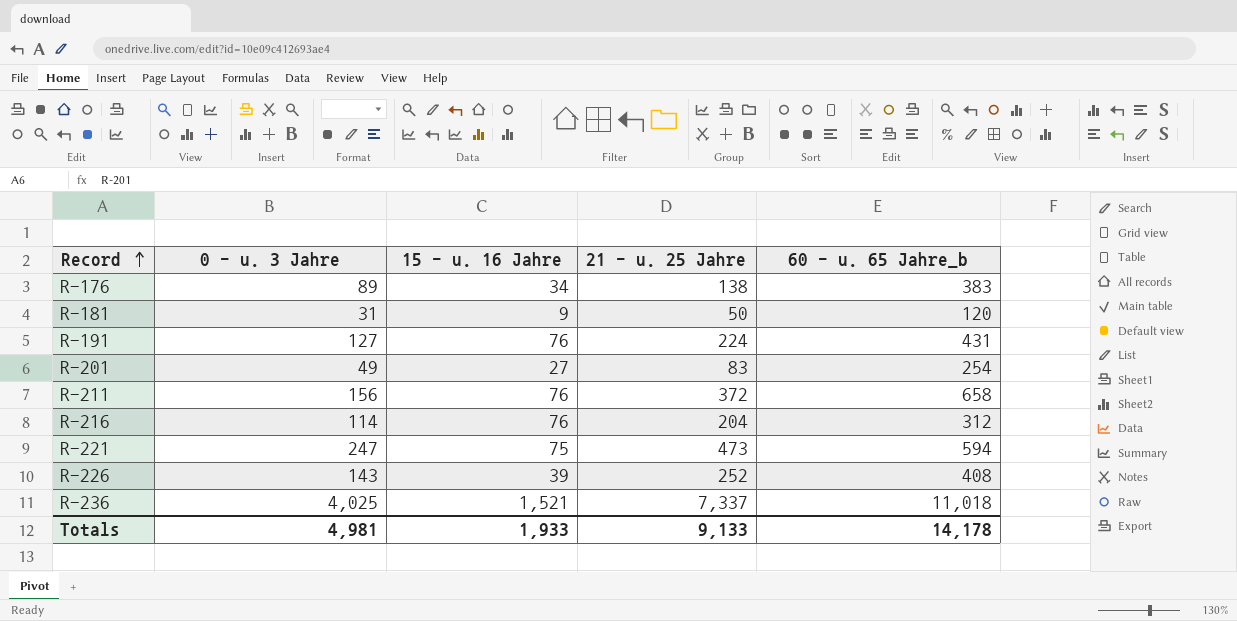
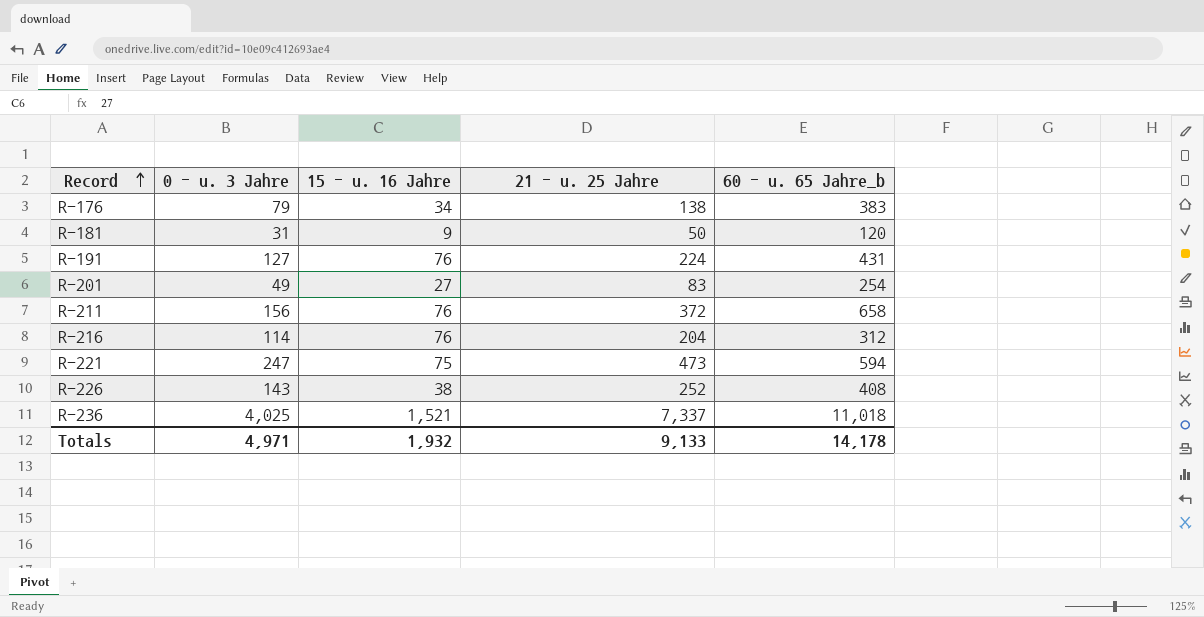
R-176 | 0 - u. 3 Jahre: 89 -> 79
R-226 | 15 - u. 16 Jahre: 39 -> 38
Totals | 0 - u. 3 Jahre: 4,981 -> 4,971
Totals | 15 - u. 16 Jahre: 1,933 -> 1,932

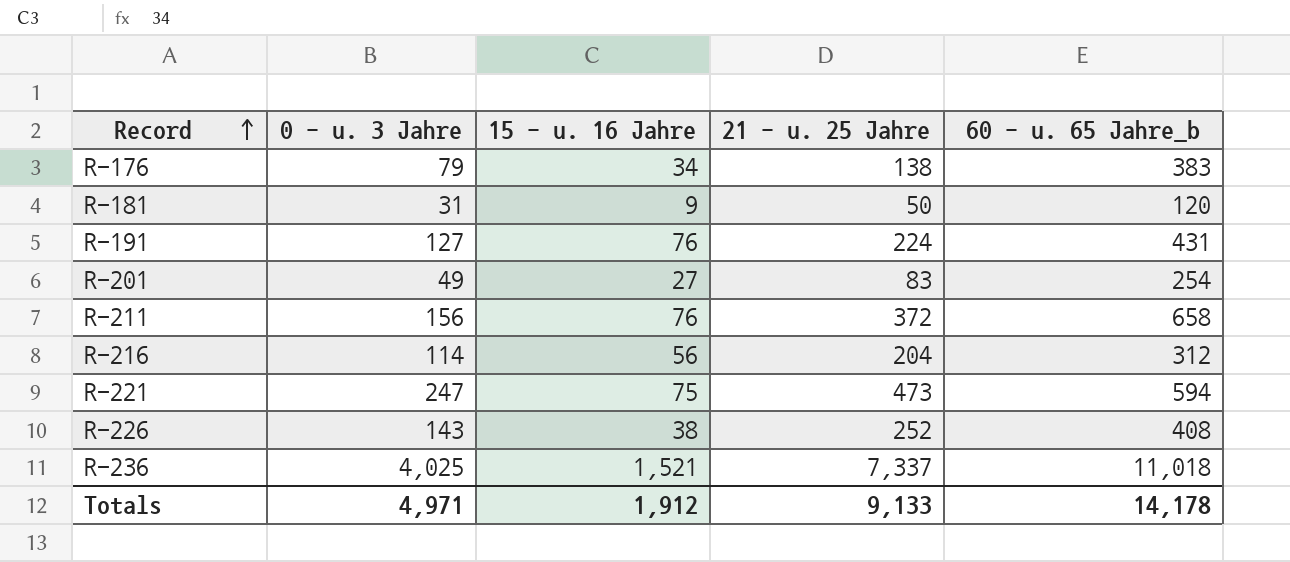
R-216 | 15 - u. 16 Jahre: 76 -> 56
Totals | 15 - u. 16 Jahre: 1,932 -> 1,912

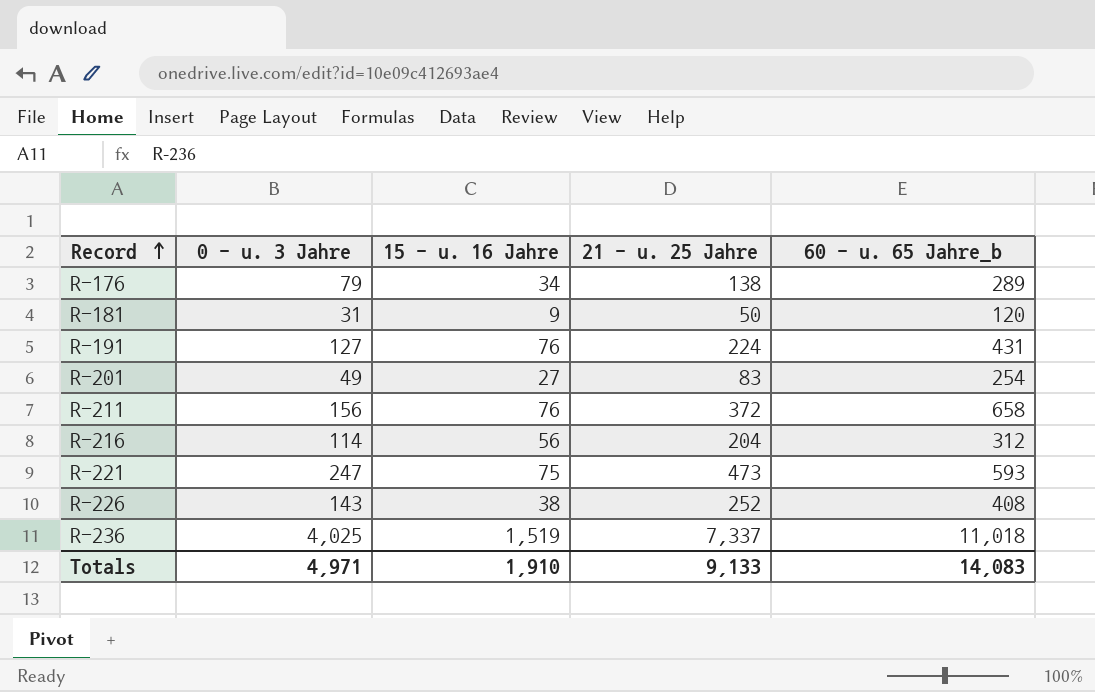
R-176 | 60 - u. 65 Jahre_b: 383 -> 289
R-221 | 60 - u. 65 Jahre_b: 594 -> 593
R-236 | 15 - u. 16 Jahre: 1,521 -> 1,519
Totals | 15 - u. 16 Jahre: 1,912 -> 1,910
Totals | 60 - u. 65 Jahre_b: 14,178 -> 14,083

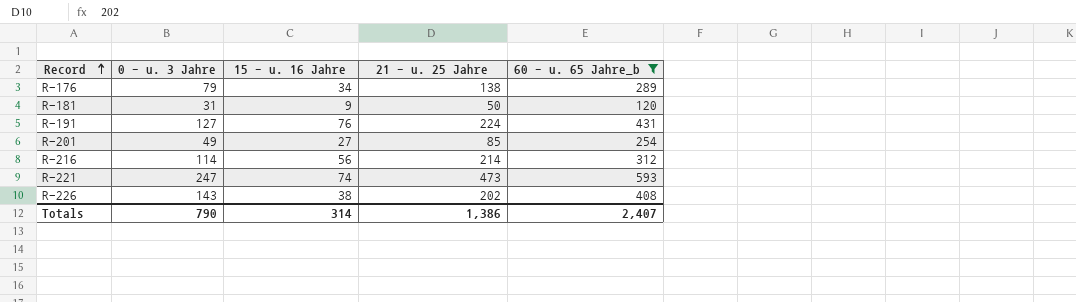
filter: none -> 60 - u. 65 Jahre_b <= 593
R-201 | 21 - u. 25 Jahre: 83 -> 85
R-216 | 21 - u. 25 Jahre: 204 -> 214
R-221 | 15 - u. 16 Jahre: 75 -> 74
R-226 | 21 - u. 25 Jahre: 252 -> 202
Totals | 0 - u. 3 Jahre: 4,971 -> 790
Totals | 15 - u. 16 Jahre: 1,910 -> 314
Totals | 21 - u. 25 Jahre: 9,133 -> 1,386
Totals | 60 - u. 65 Jahre_b: 14,083 -> 2,407

